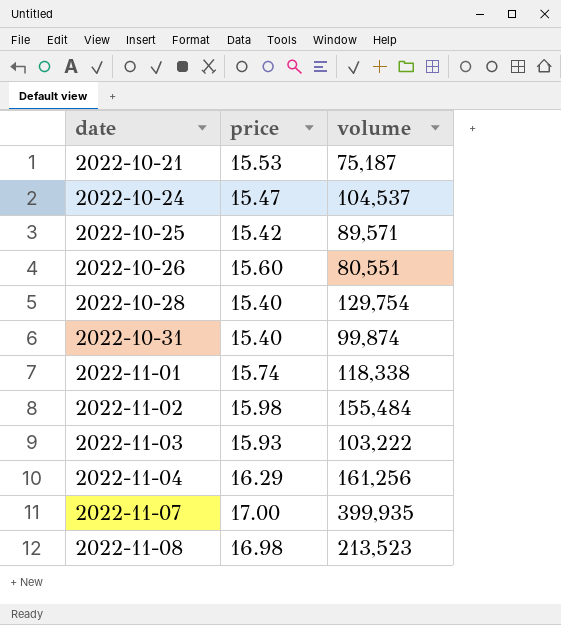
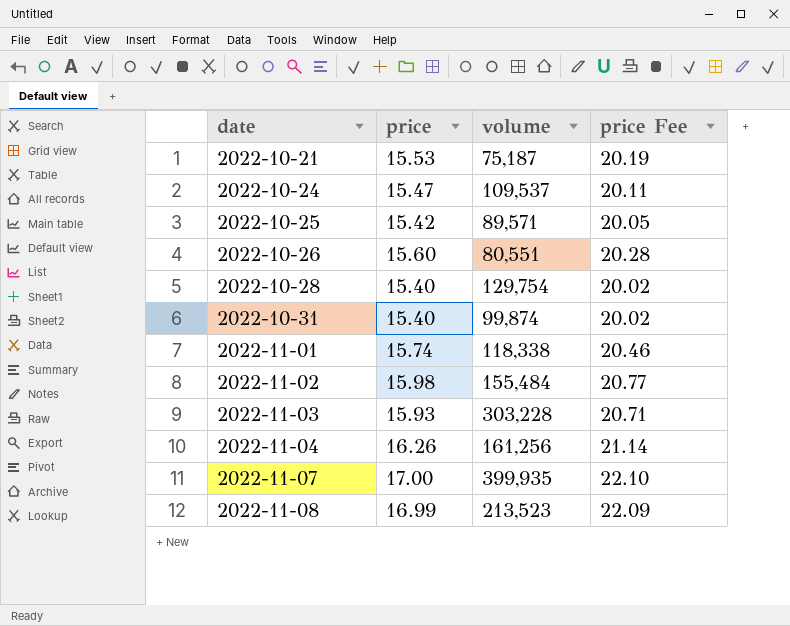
column price Fee | formula: none -> [price] * 1.3
2022-10-24 | volume: 104,537 -> 109,537
2022-11-03 | volume: 103,222 -> 303,228
2022-11-04 | price: 16.29 -> 16.26
2022-11-08 | price: 16.98 -> 16.99

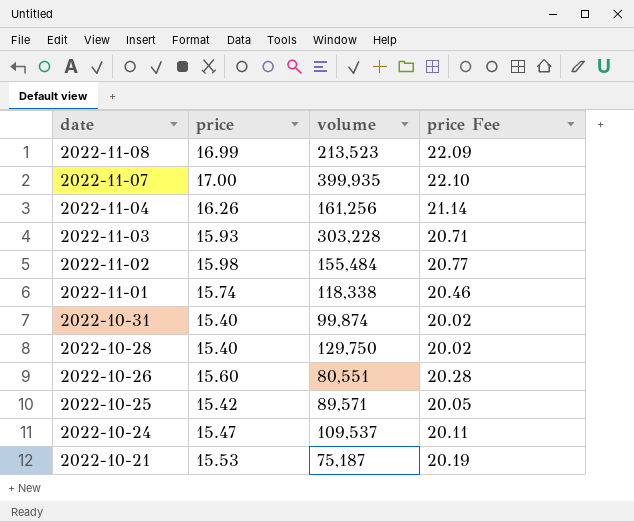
row order: date ascending -> date descending
2022-10-28 | volume: 129,754 -> 129,750

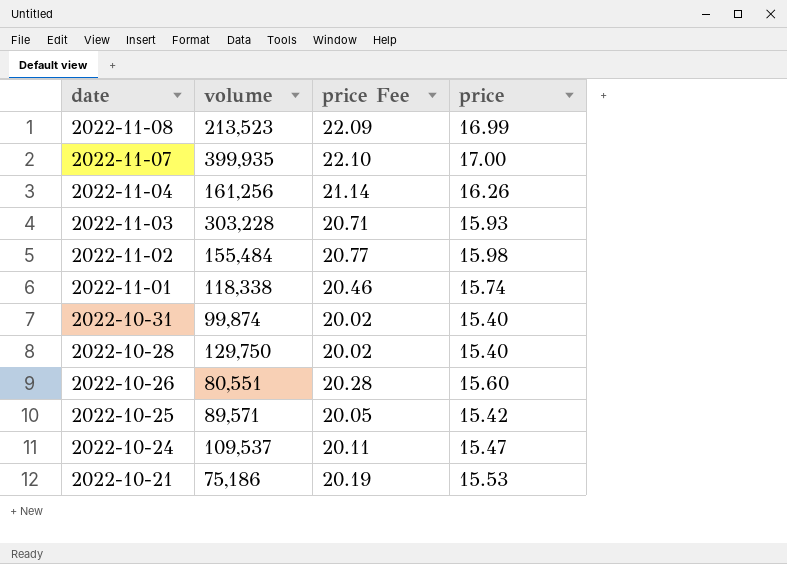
column price | position: 2 -> 4
2022-10-21 | volume: 75,187 -> 75,186

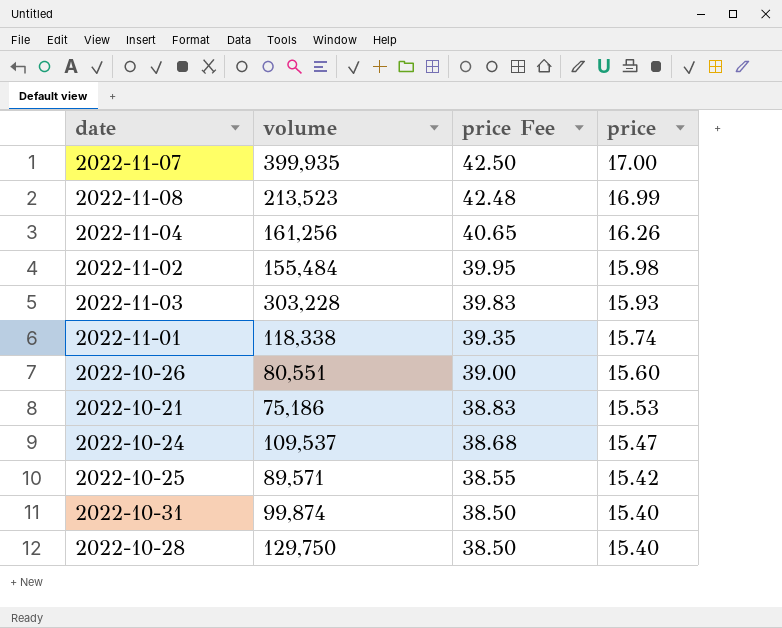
row order: date descending -> price Fee descending
column price Fee | formula: [price] * 1.3 -> [price] * 2.5

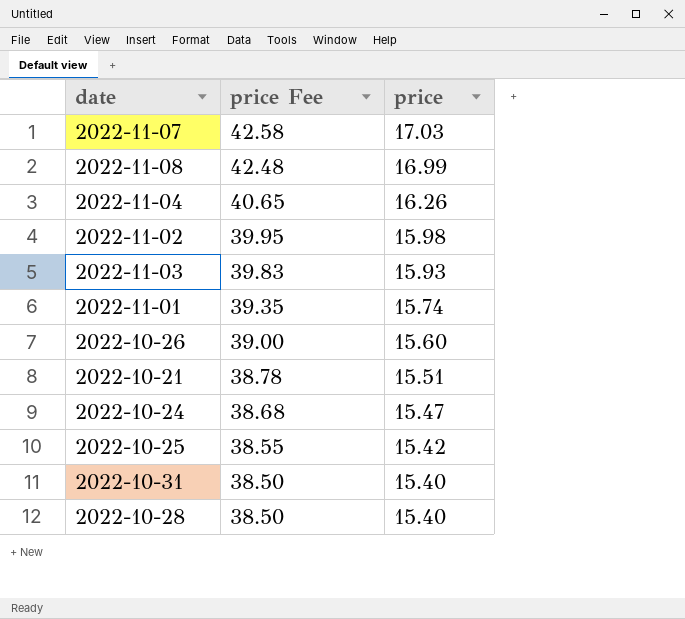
column volume | position: 2 -> none
2022-11-07 | price Fee: 42.50 -> 42.58
2022-11-07 | price: 17.00 -> 17.03
2022-10-21 | price Fee: 38.83 -> 38.78
2022-10-21 | price: 15.53 -> 15.51

